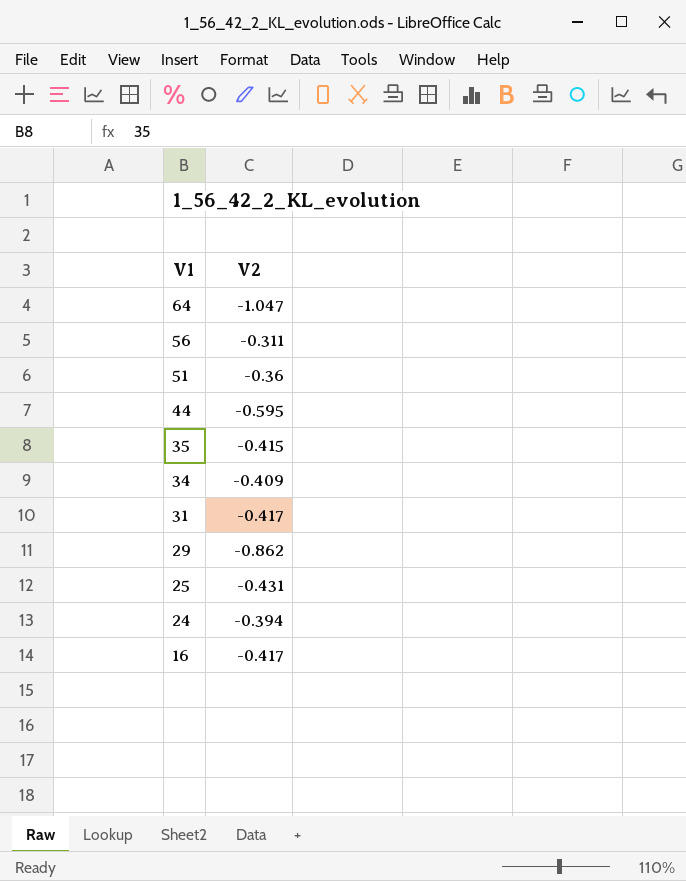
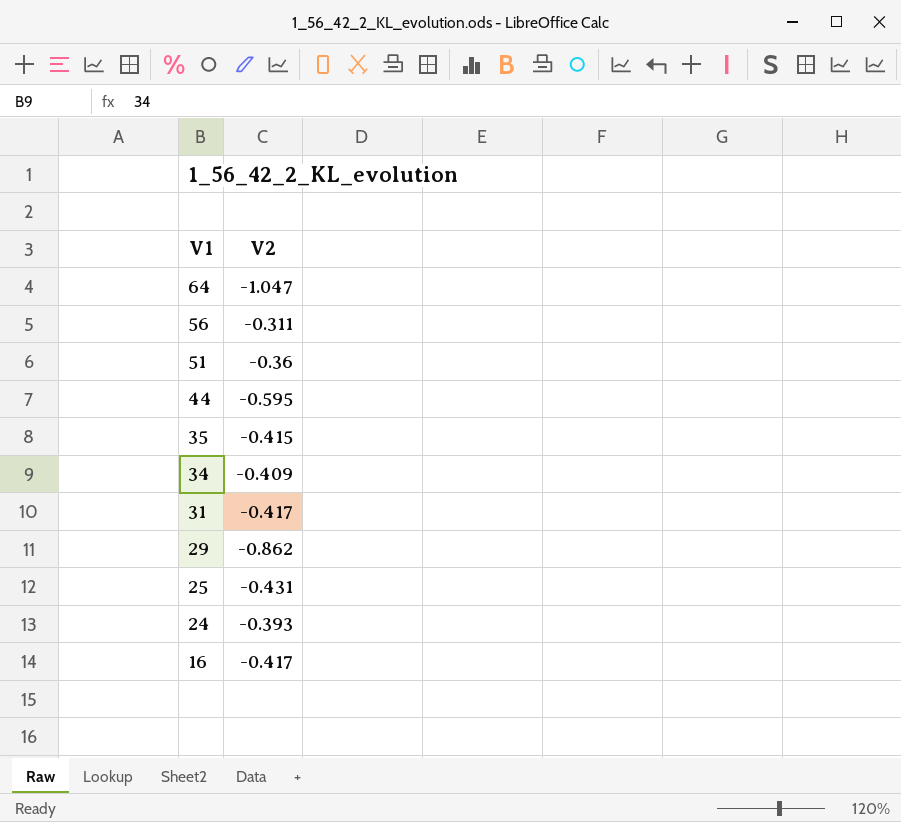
24 | V2: -0.394 -> -0.393

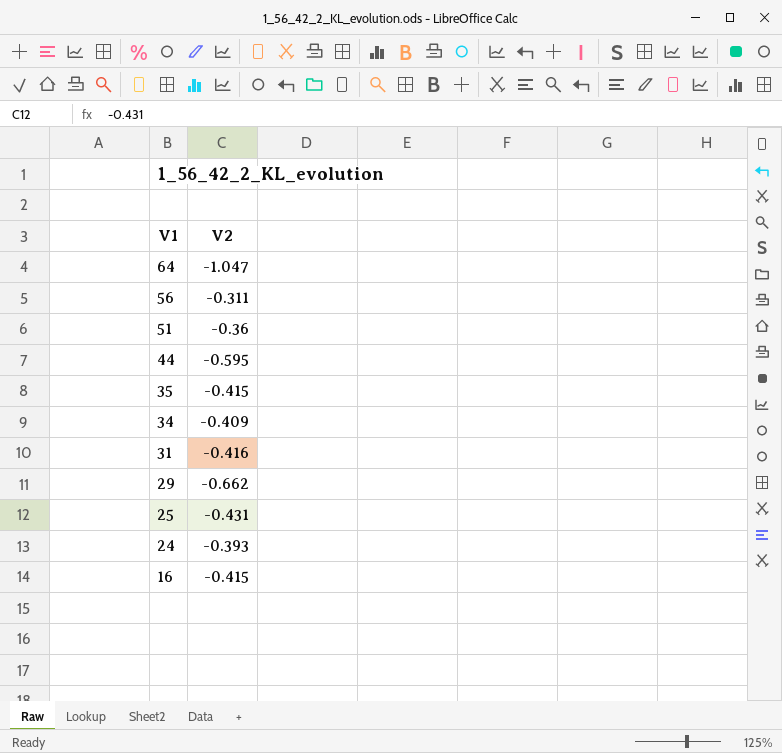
31 | V2: -0.417 -> -0.416
29 | V2: -0.862 -> -0.662
16 | V2: -0.417 -> -0.415

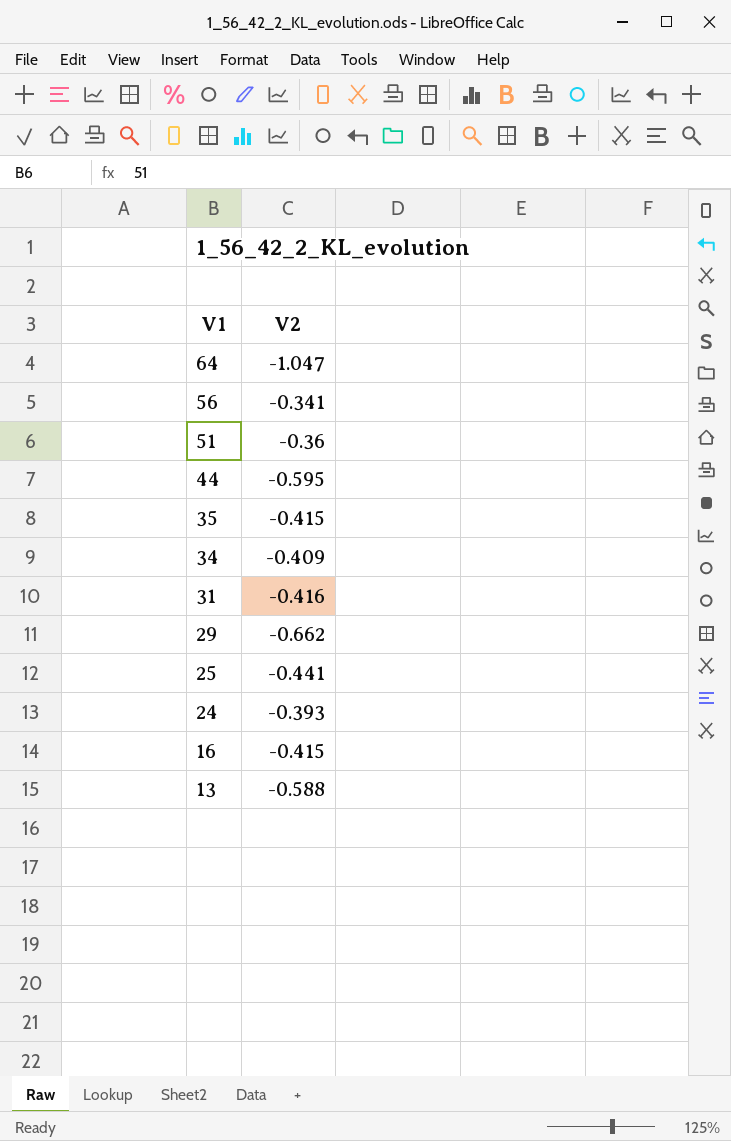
56 | V2: -0.311 -> -0.341
25 | V2: -0.431 -> -0.441
row 13: none -> -0.588

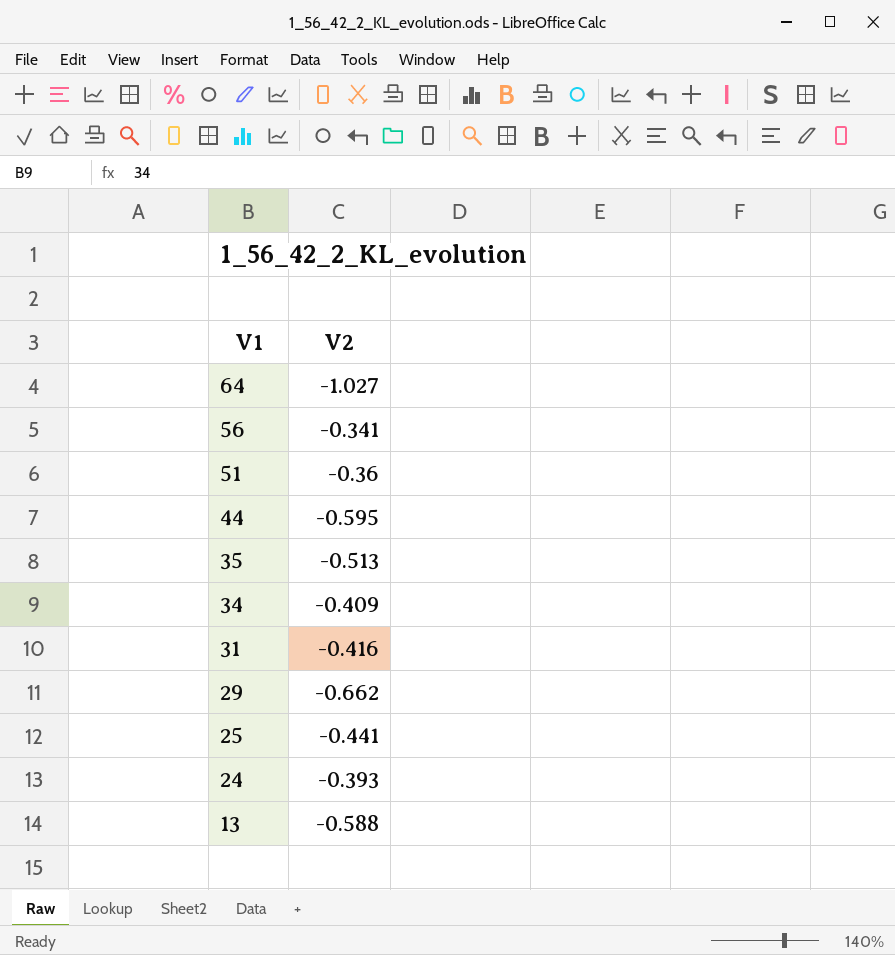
row 16: -0.415 -> none
64 | V2: -1.047 -> -1.027
35 | V2: -0.415 -> -0.513

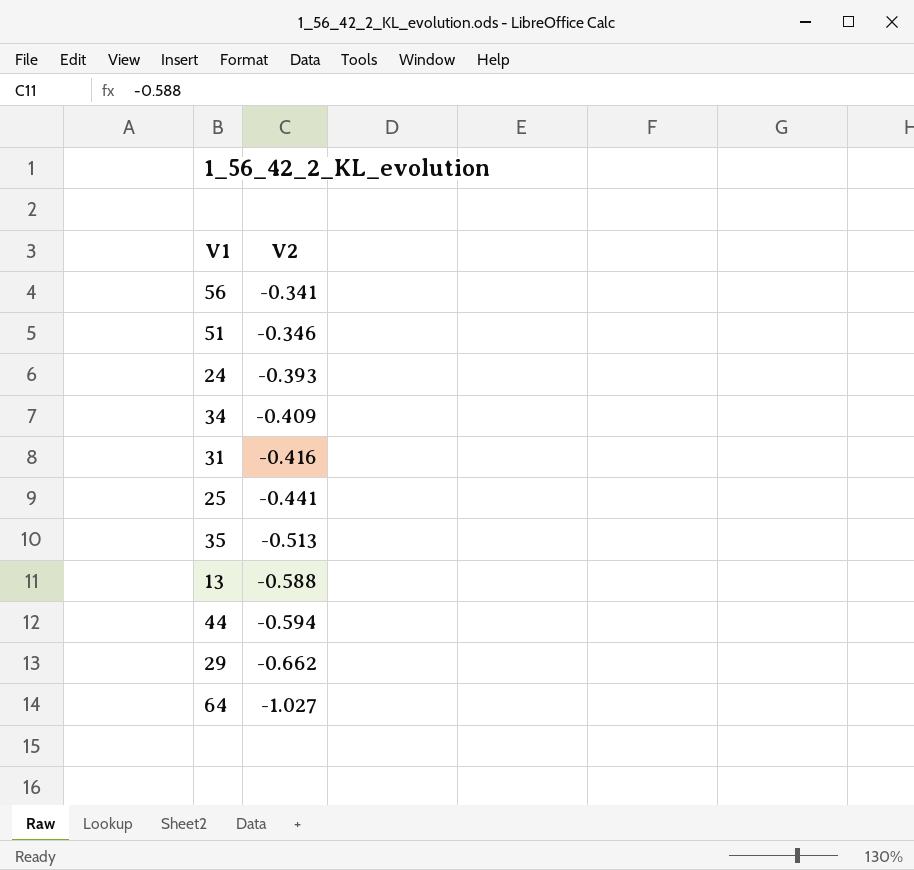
row order: V1 descending -> V2 descending
51 | V2: -0.36 -> -0.346
44 | V2: -0.595 -> -0.594

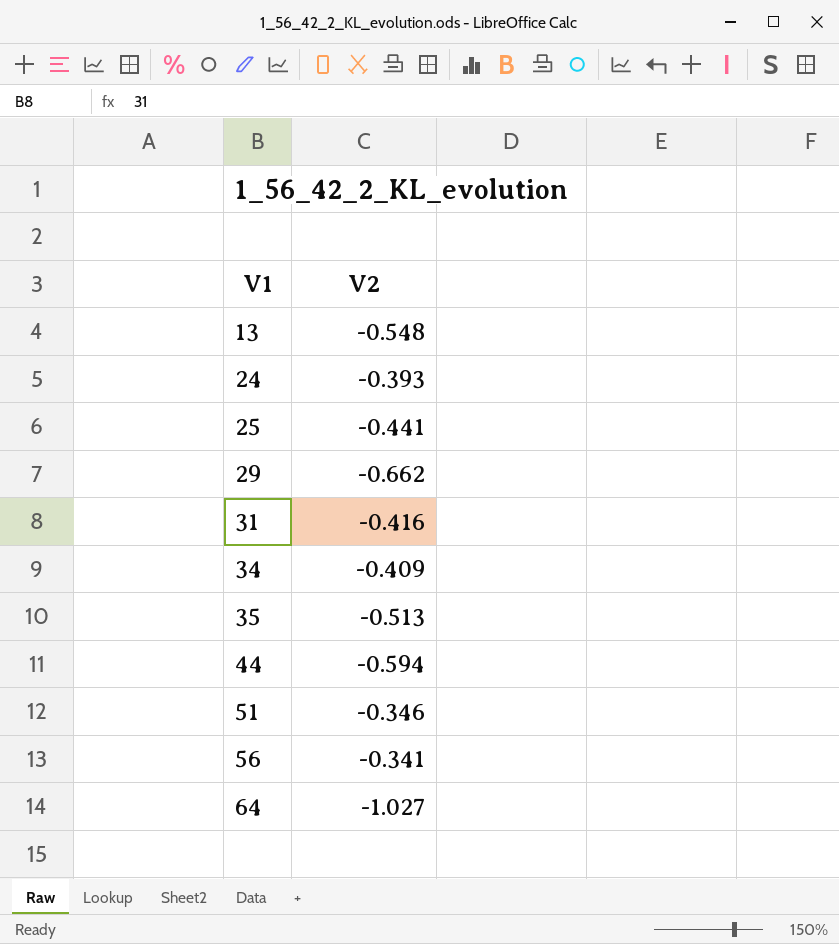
row order: V2 descending -> V1 ascending
13 | V2: -0.588 -> -0.548

